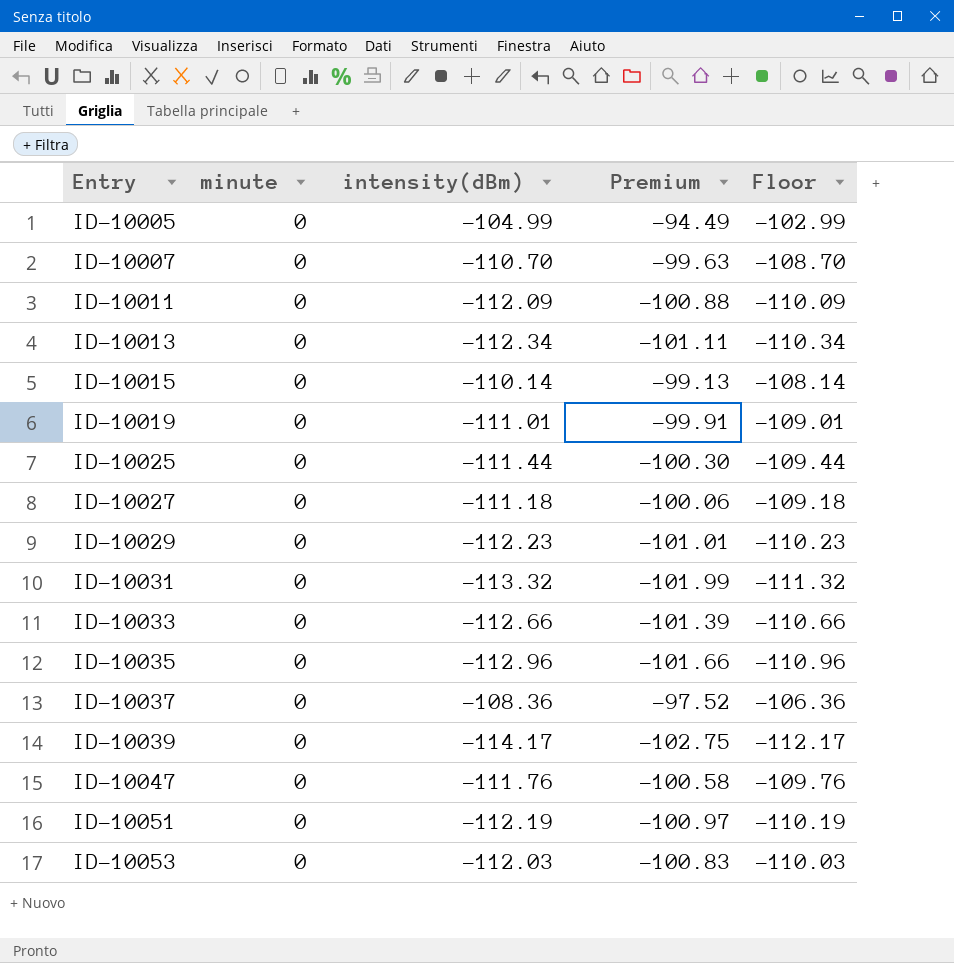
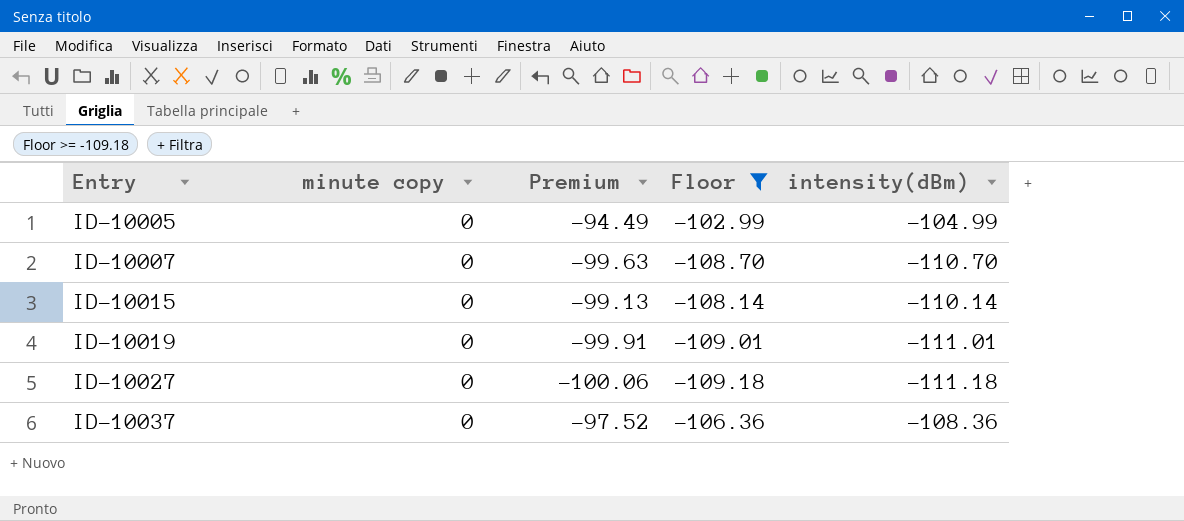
filter: none -> Floor >= -109.18
column name: minute -> minute copy
column intensity(dBm) | position: 3 -> 5

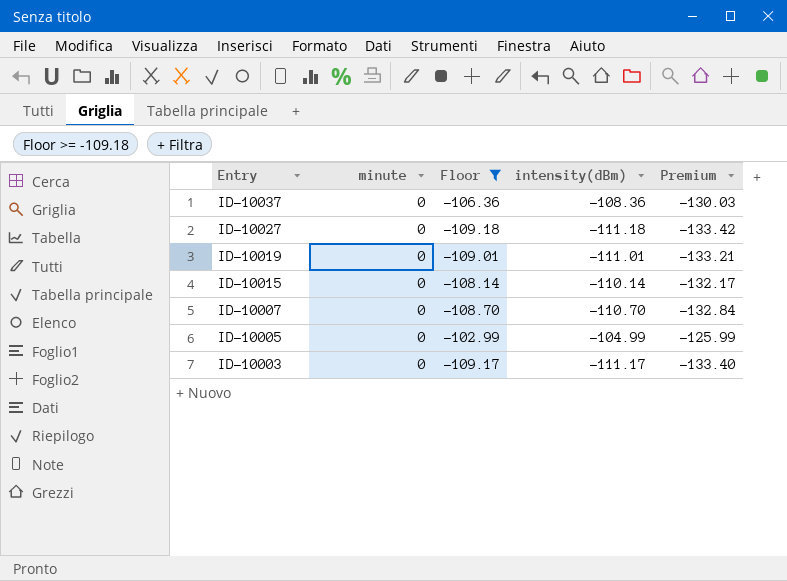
row order: Entry ascending -> Entry descending
column name: minute copy -> minute
column Premium | formula: [intensity(dBm)] * 0.9 -> [intensity(dBm)] * 1.2
column Premium | position: 3 -> 5
row ID-10003: none -> 0 | -109.17 | -111.17 | -133.40

